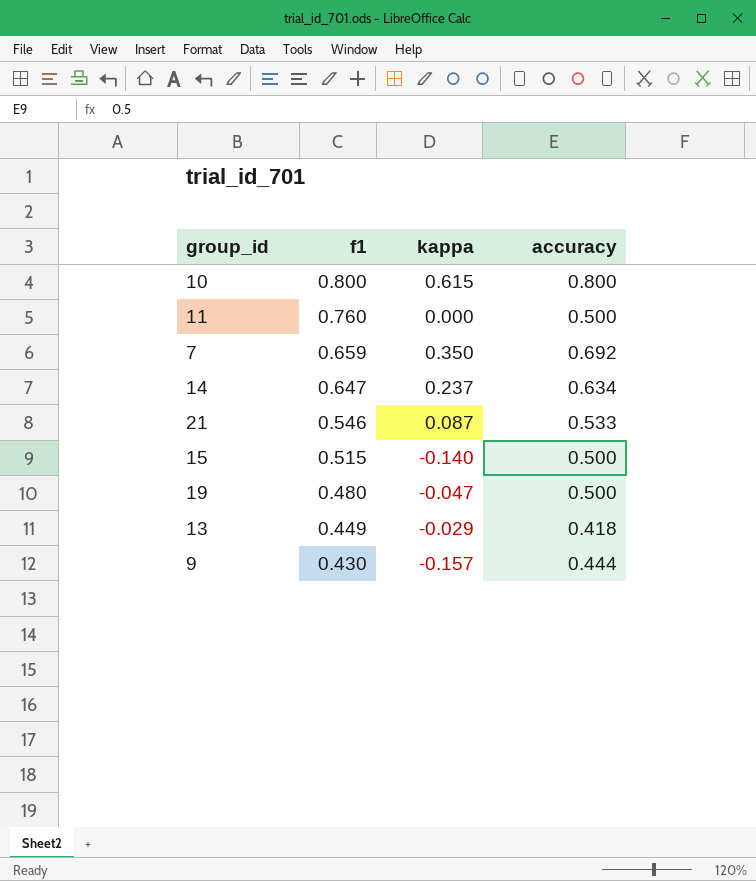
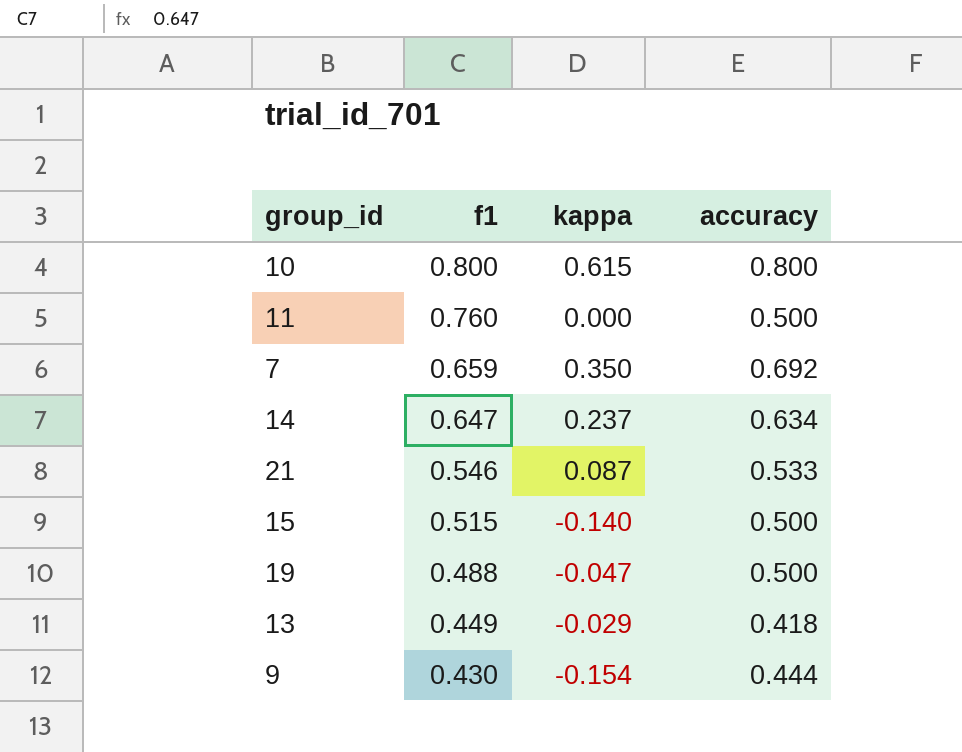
19 | f1: 0.480 -> 0.488
9 | kappa: -0.157 -> -0.154

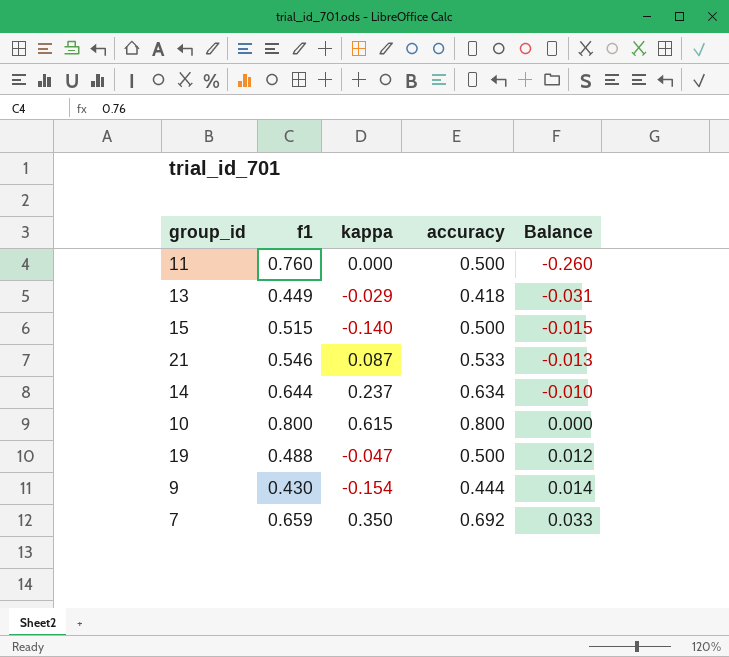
row order: f1 descending -> Balance ascending
column Balance | formula: none -> [accuracy] - [f1]
14 | f1: 0.647 -> 0.644

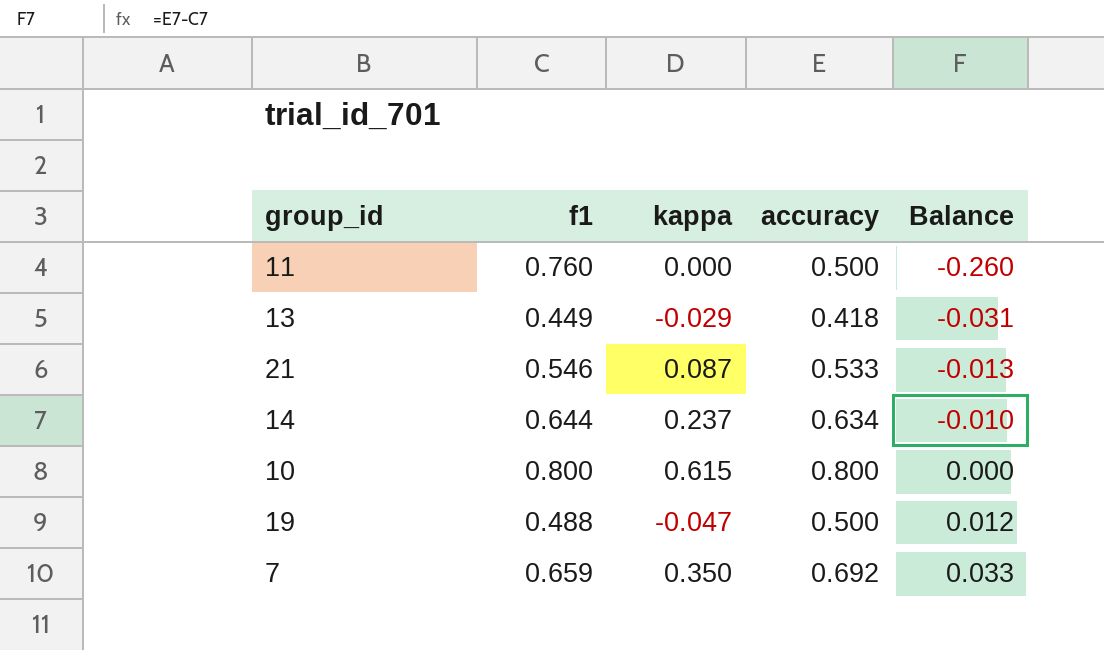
row 15: 0.515 | -0.140 | 0.500 | -0.015 -> none
row 9: 0.430 | -0.154 | 0.444 | 0.014 -> none

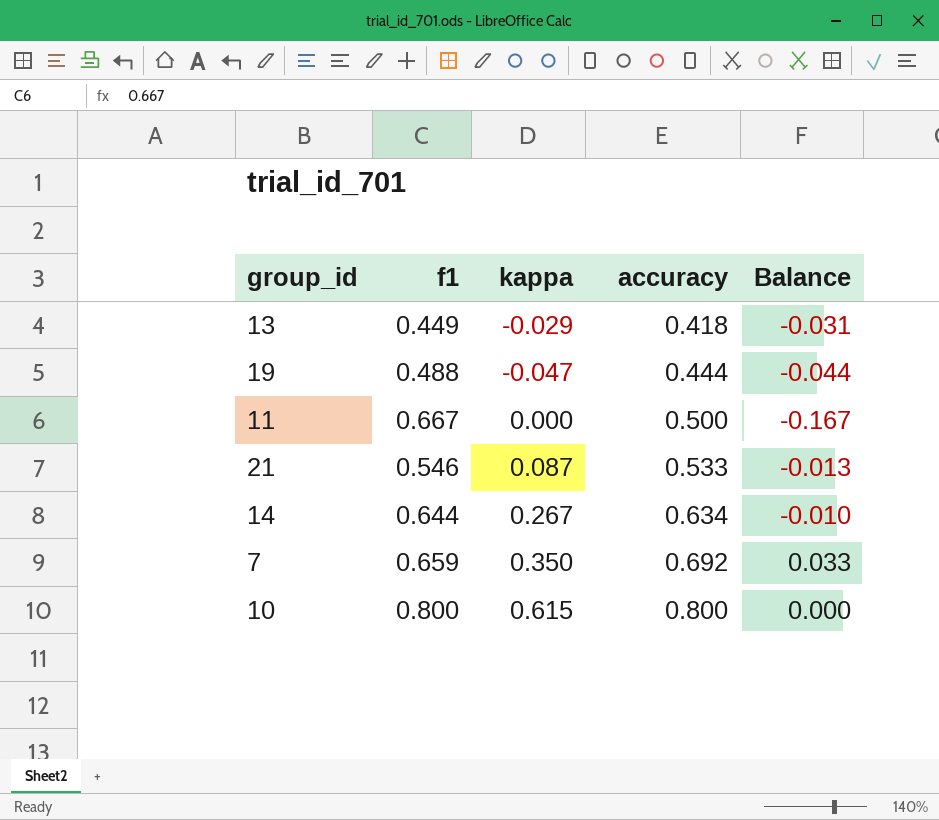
row order: Balance ascending -> accuracy ascending
19 | accuracy: 0.500 -> 0.444
19 | Balance: 0.012 -> -0.044
11 | f1: 0.760 -> 0.667
11 | Balance: -0.260 -> -0.167
14 | kappa: 0.237 -> 0.267

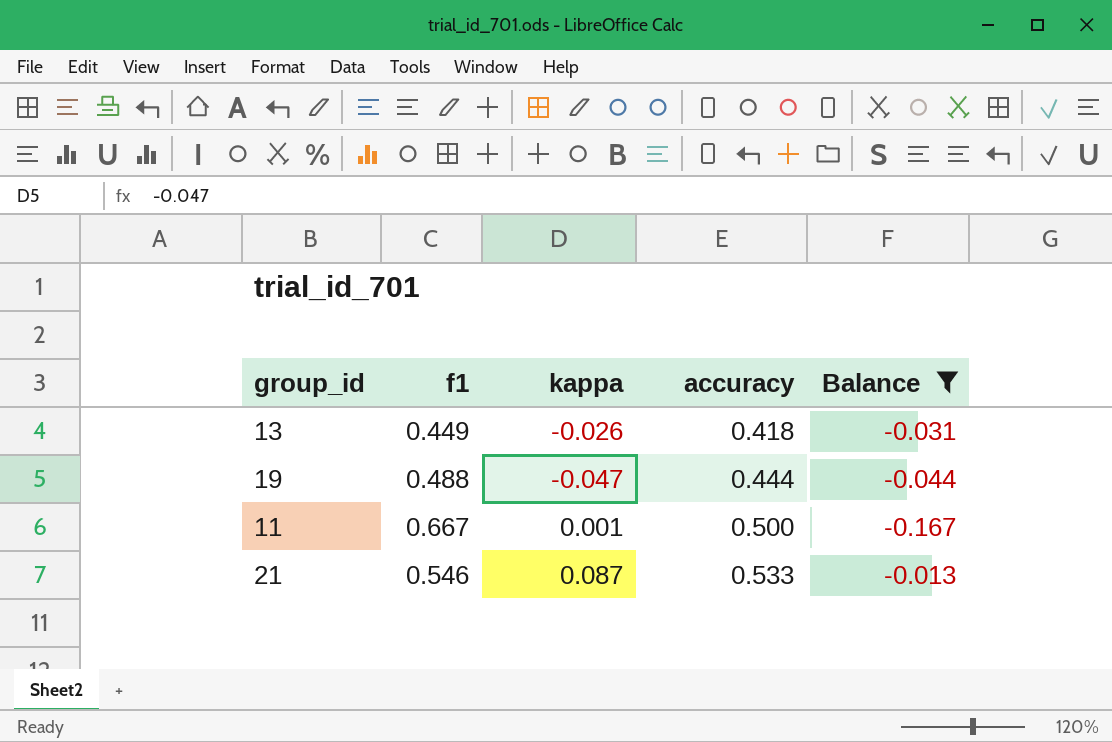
filter: none -> Balance <= -0.013
13 | kappa: -0.029 -> -0.026
11 | kappa: 0.000 -> 0.001

